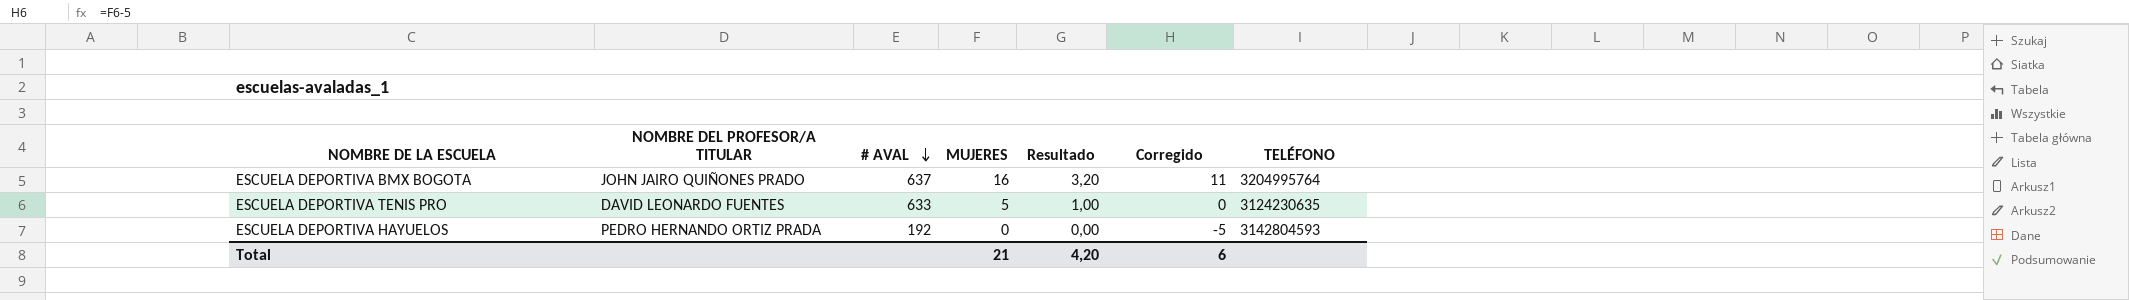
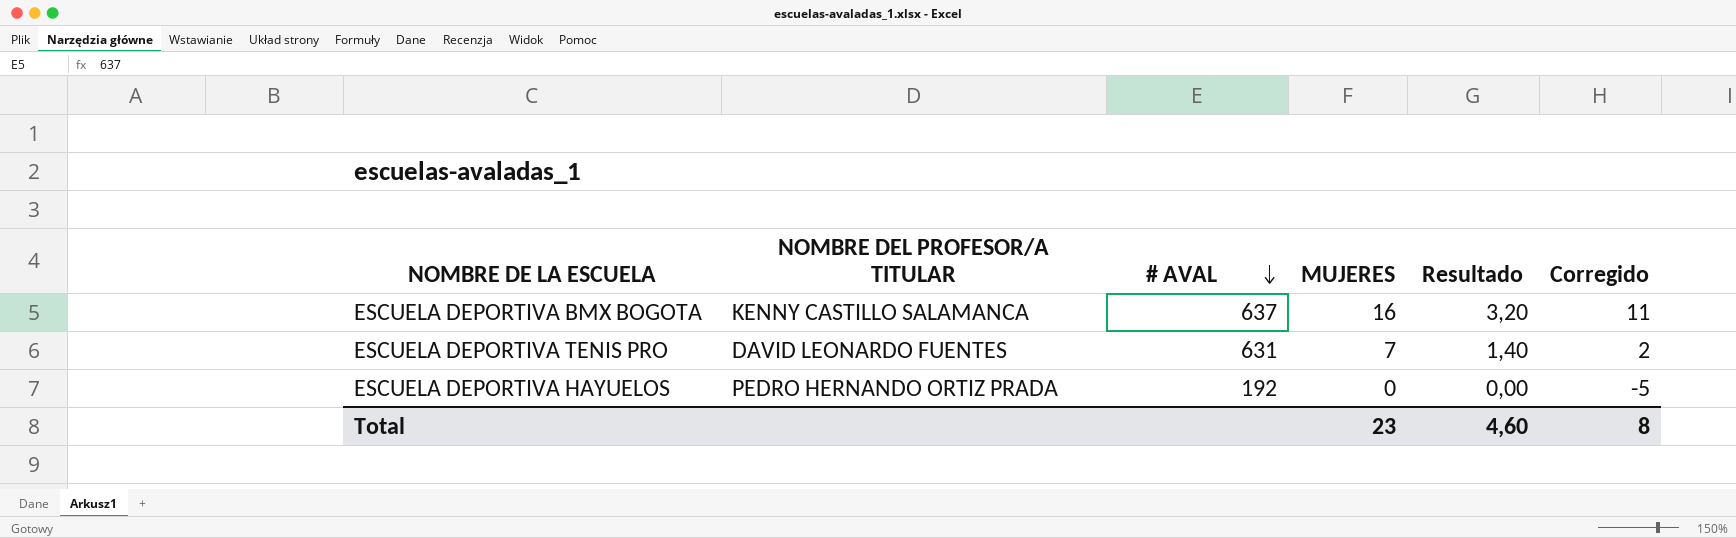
column TELÉFONO | position: 7 -> none
ESCUELA DEPORTIVA BMX BOGOTA | NOMBRE DEL PROFESOR/A TITULAR: JOHN JAIRO QUIÑONES PRADO -> KENNY CASTILLO SALAMANCA
ESCUELA DEPORTIVA TENIS PRO | # AVAL: 633 -> 631
ESCUELA DEPORTIVA TENIS PRO | MUJERES: 5 -> 7
ESCUELA DEPORTIVA TENIS PRO | Resultado: 1,00 -> 1,40
ESCUELA DEPORTIVA TENIS PRO | Corregido: 0 -> 2
Total | MUJERES: 21 -> 23
Total | Resultado: 4,20 -> 4,60
Total | Corregido: 6 -> 8

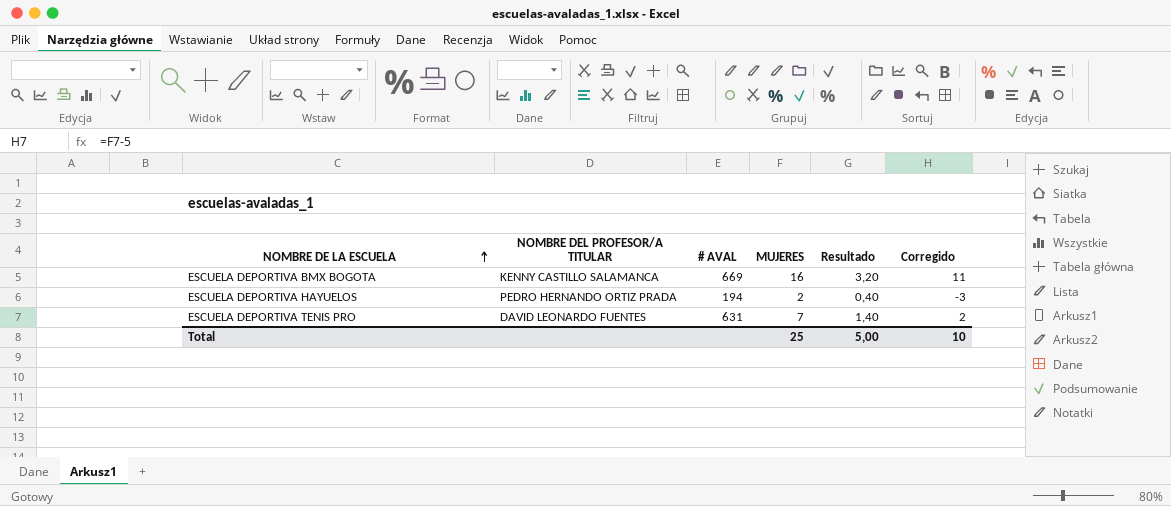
row order: # AVAL descending -> NOMBRE DE LA ESCUELA ascending
ESCUELA DEPORTIVA BMX BOGOTA | # AVAL: 637 -> 669
ESCUELA DEPORTIVA HAYUELOS | # AVAL: 192 -> 194
ESCUELA DEPORTIVA HAYUELOS | MUJERES: 0 -> 2
ESCUELA DEPORTIVA HAYUELOS | Resultado: 0,00 -> 0,40
ESCUELA DEPORTIVA HAYUELOS | Corregido: -5 -> -3
Total | MUJERES: 23 -> 25
Total | Resultado: 4,60 -> 5,00
Total | Corregido: 8 -> 10

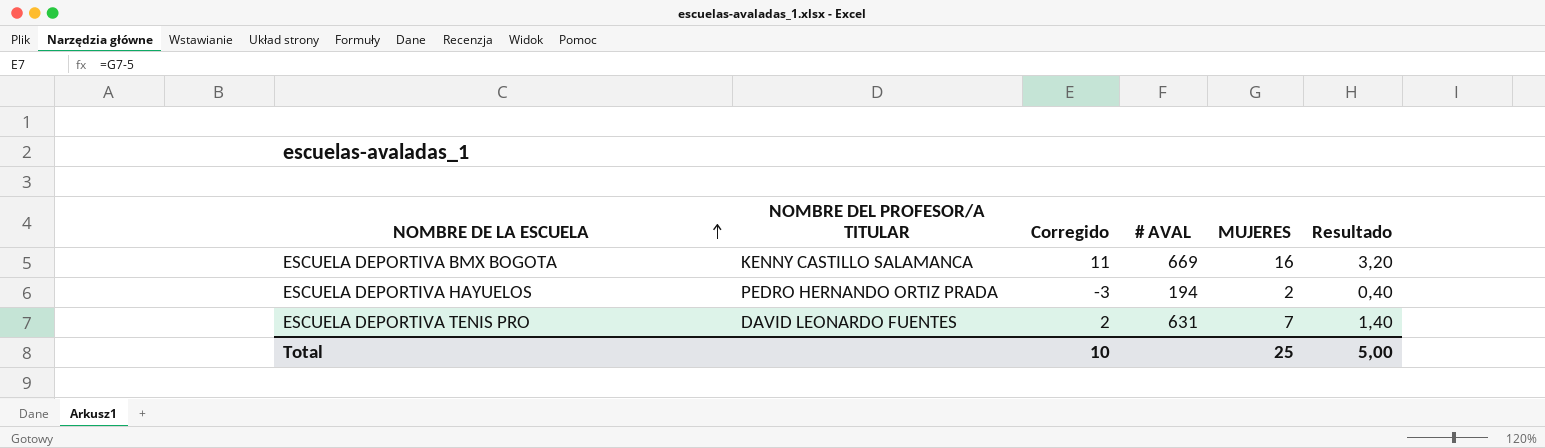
column Corregido | position: 6 -> 3

